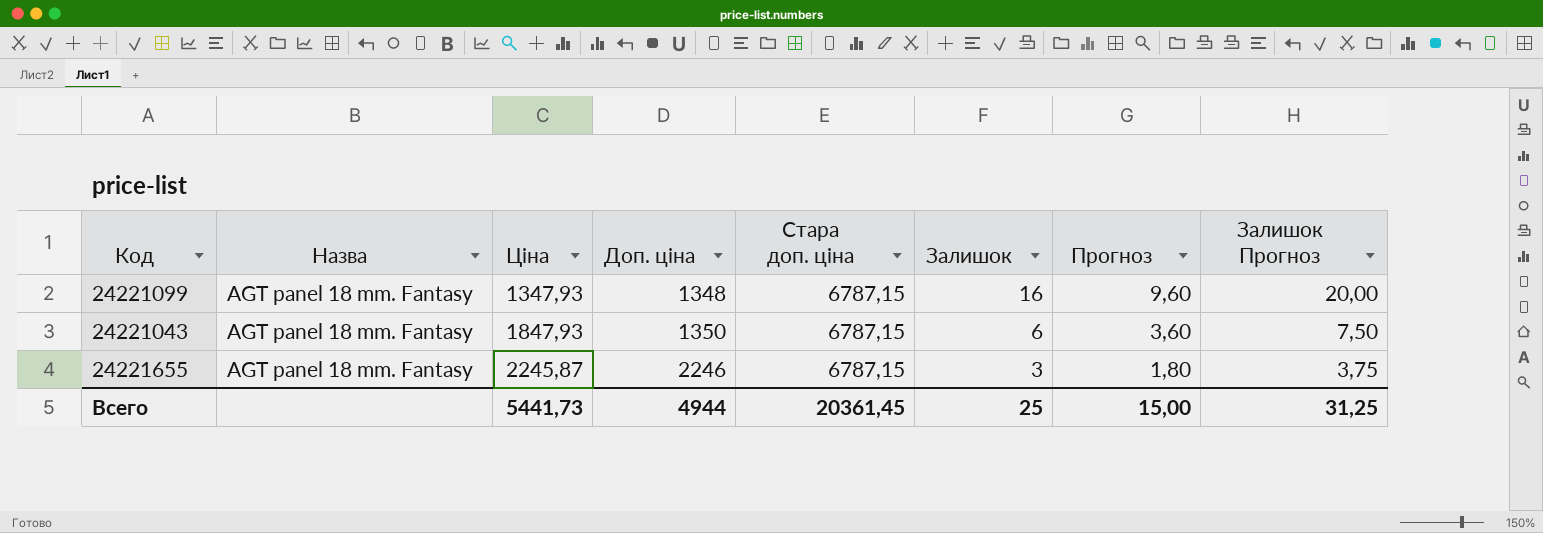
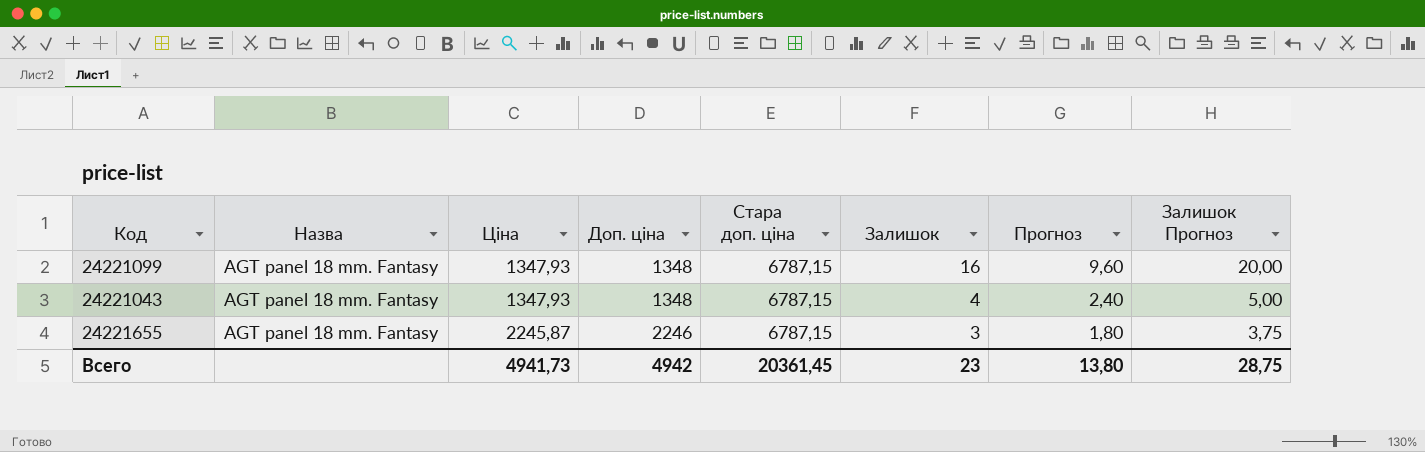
24221043 | Ціна: 1847,93 -> 1347,93
24221043 | Доп. ціна: 1350 -> 1348
24221043 | Залишок: 6 -> 4
24221043 | Прогноз: 3,60 -> 2,40
24221043 | Залишок Прогноз: 7,50 -> 5,00
Всего | Ціна: 5441,73 -> 4941,73
Всего | Доп. ціна: 4944 -> 4942
Всего | Залишок: 25 -> 23
Всего | Прогноз: 15,00 -> 13,80
Всего | Залишок Прогноз: 31,25 -> 28,75

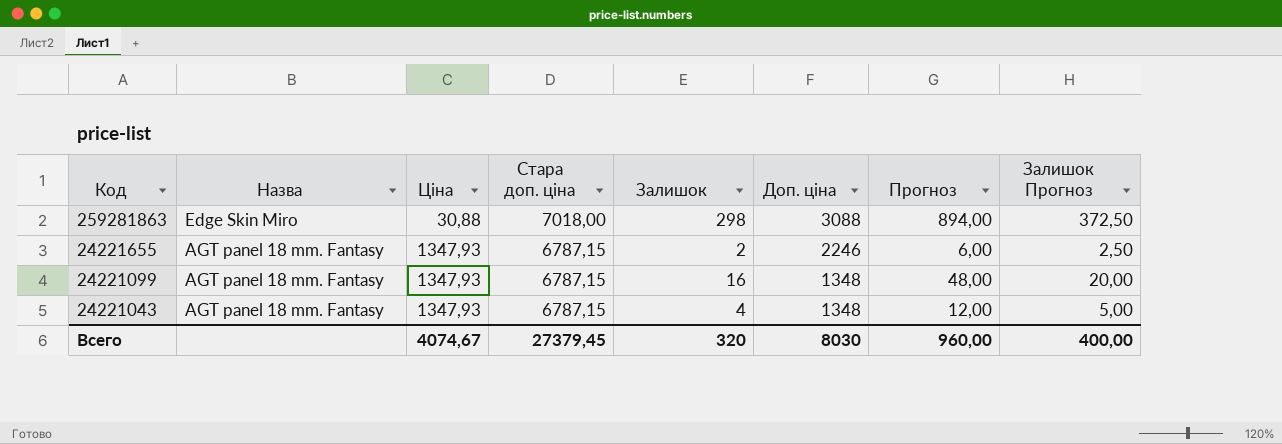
row order: Ціна ascending -> Код descending
column Доп. ціна | position: 4 -> 6
column Прогноз | formula: [Залишок] * 0,6 -> [Залишок] * 3
row 259281863: none -> Edge Skin Miro | 30,88 | 7018,00 | 298 | 3088 | 894,00 | 372,50
24221655 | Ціна: 2245,87 -> 1347,93
24221655 | Залишок: 3 -> 2
24221655 | Залишок Прогноз: 3,75 -> 2,50
Всего | Ціна: 4941,73 -> 4074,67
Всего | Стара доп. ціна: 20361,45 -> 27379,45
Всего | Залишок: 23 -> 320
Всего | Доп. ціна: 4942 -> 8030
Всего | Прогноз: 13,80 -> 960,00
Всего | Залишок Прогноз: 28,75 -> 400,00

